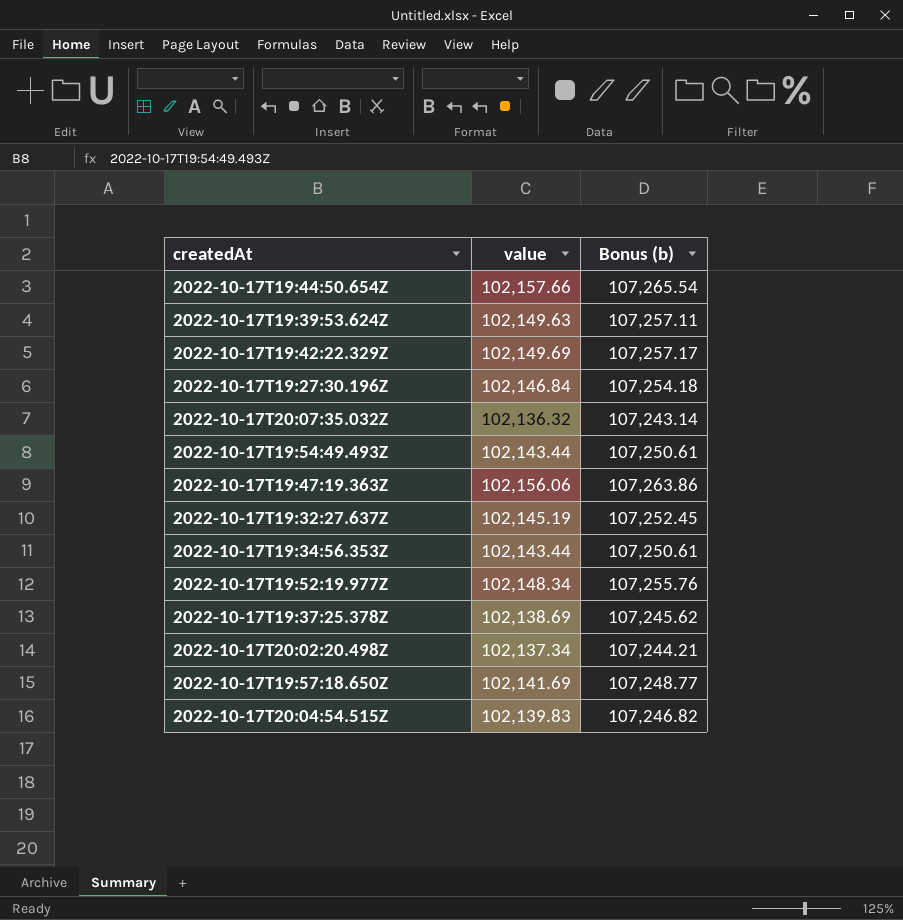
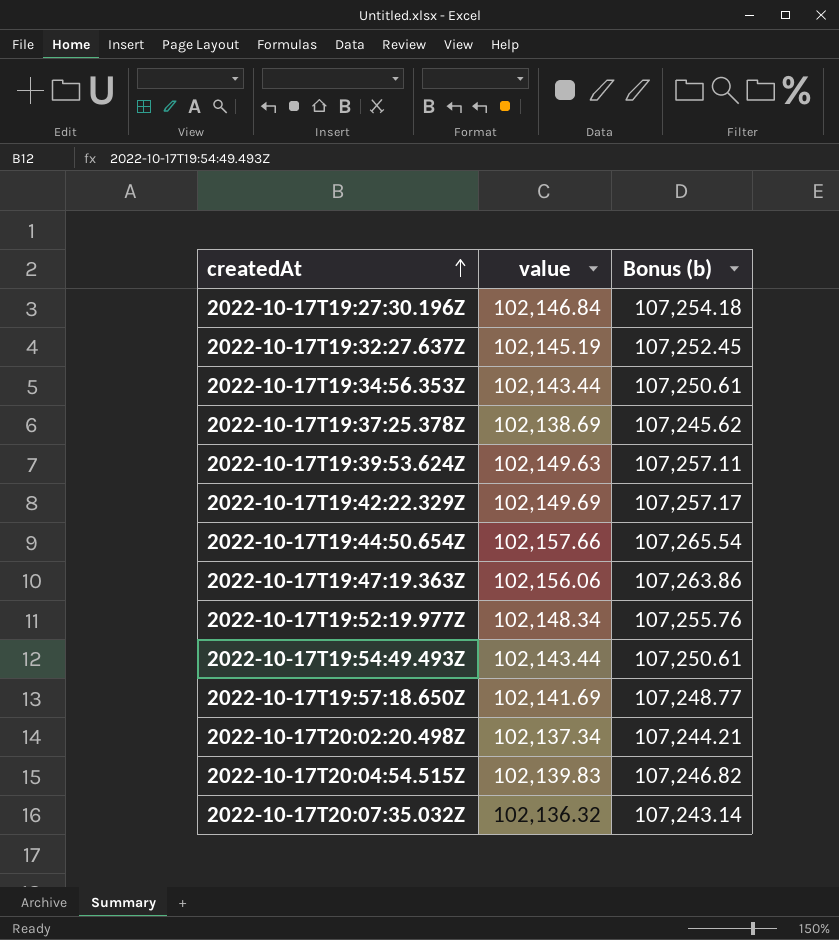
row order: none -> createdAt ascending

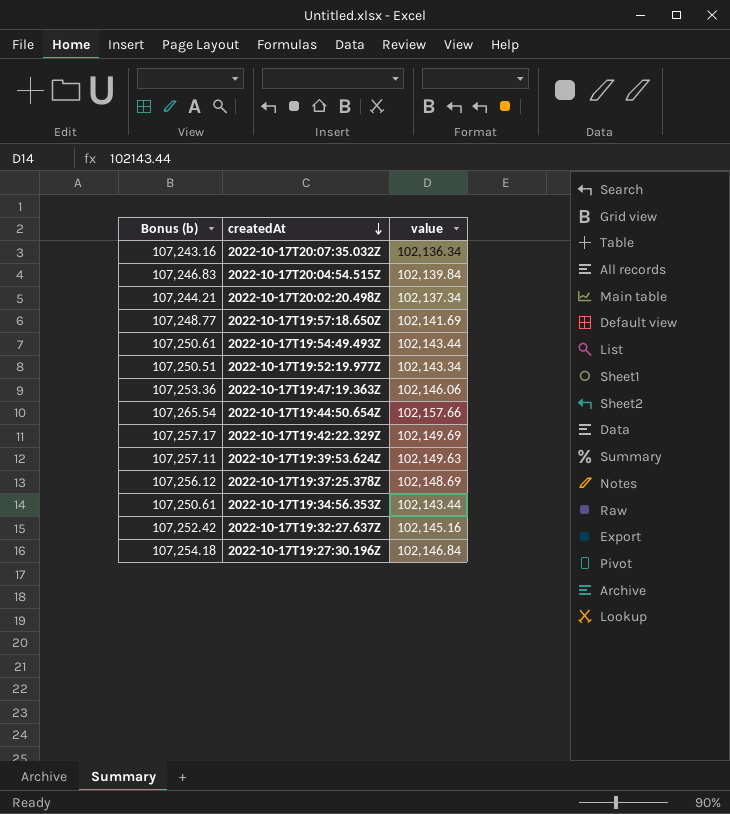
row order: createdAt ascending -> createdAt descending
column Bonus (b) | position: 3 -> 1
2022-10-17T20:07:35.032Z | Bonus (b): 107,243.14 -> 107,243.16
2022-10-17T20:07:35.032Z | value: 102,136.32 -> 102,136.34
2022-10-17T20:04:54.515Z | Bonus (b): 107,246.82 -> 107,246.83
2022-10-17T20:04:54.515Z | value: 102,139.83 -> 102,139.84
2022-10-17T19:52:19.977Z | Bonus (b): 107,255.76 -> 107,250.51
2022-10-17T19:52:19.977Z | value: 102,148.34 -> 102,143.34
2022-10-17T19:47:19.363Z | Bonus (b): 107,263.86 -> 107,253.36
2022-10-17T19:47:19.363Z | value: 102,156.06 -> 102,146.06
2022-10-17T19:37:25.378Z | Bonus (b): 107,245.62 -> 107,256.12
2022-10-17T19:37:25.378Z | value: 102,138.69 -> 102,148.69
2022-10-17T19:32:27.637Z | Bonus (b): 107,252.45 -> 107,252.42
2022-10-17T19:32:27.637Z | value: 102,145.19 -> 102,145.16

